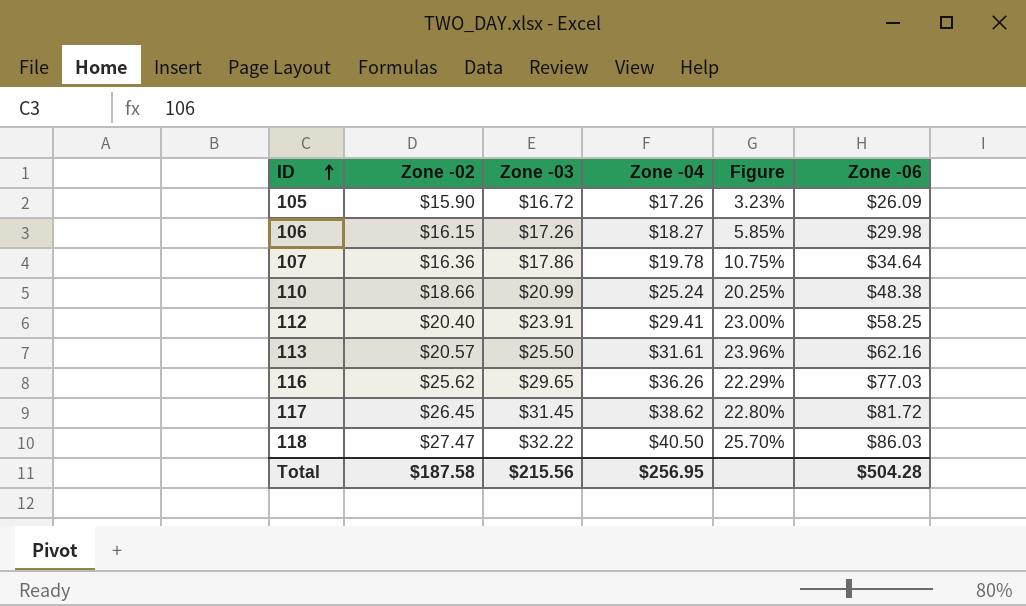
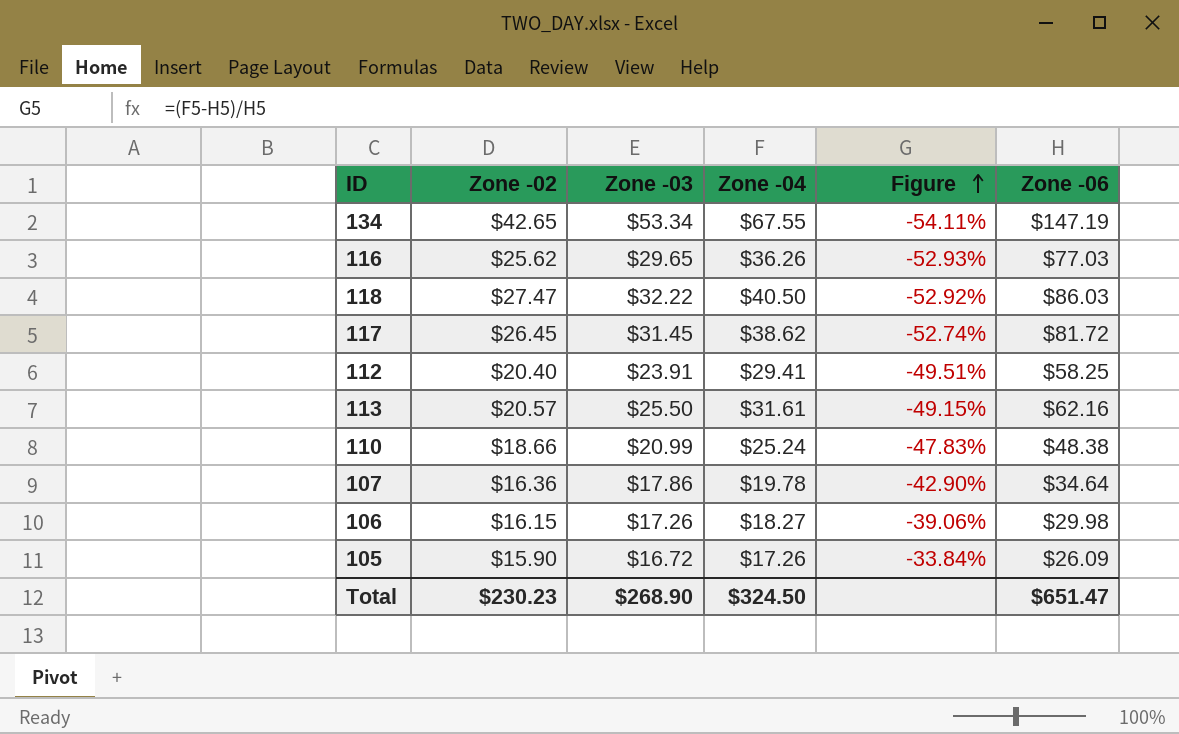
row order: ID ascending -> Figure ascending
column Figure | formula: ([Zone -04] - [Zone -03]) / [Zone -03] -> ([Zone -04] - [Zone -06]) / [Zone -06]
row 134: none -> $42.65 | $53.34 | $67.55 | -54.11% | $147.19
Total | Zone -02: $187.58 -> $230.23
Total | Zone -03: $215.56 -> $268.90
Total | Zone -04: $256.95 -> $324.50
Total | Zone -06: $504.28 -> $651.47

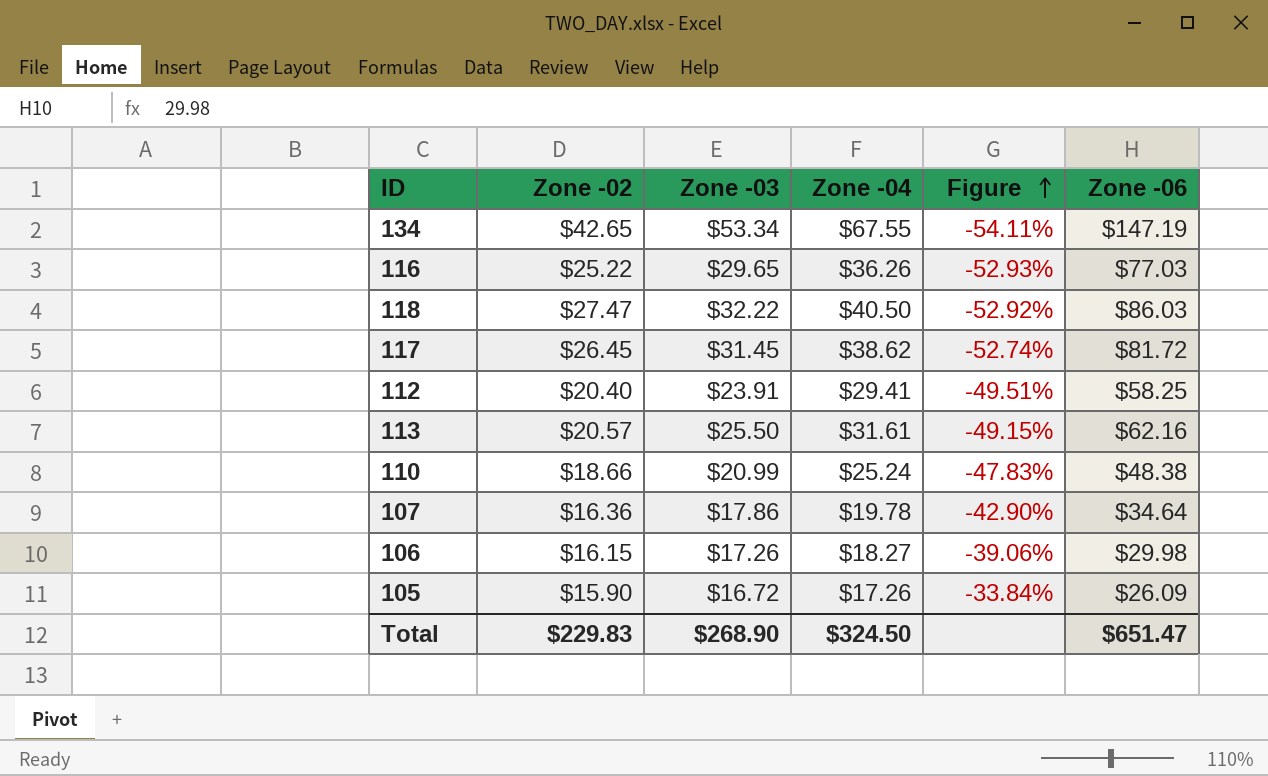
116 | Zone -02: $25.62 -> $25.22
Total | Zone -02: $230.23 -> $229.83

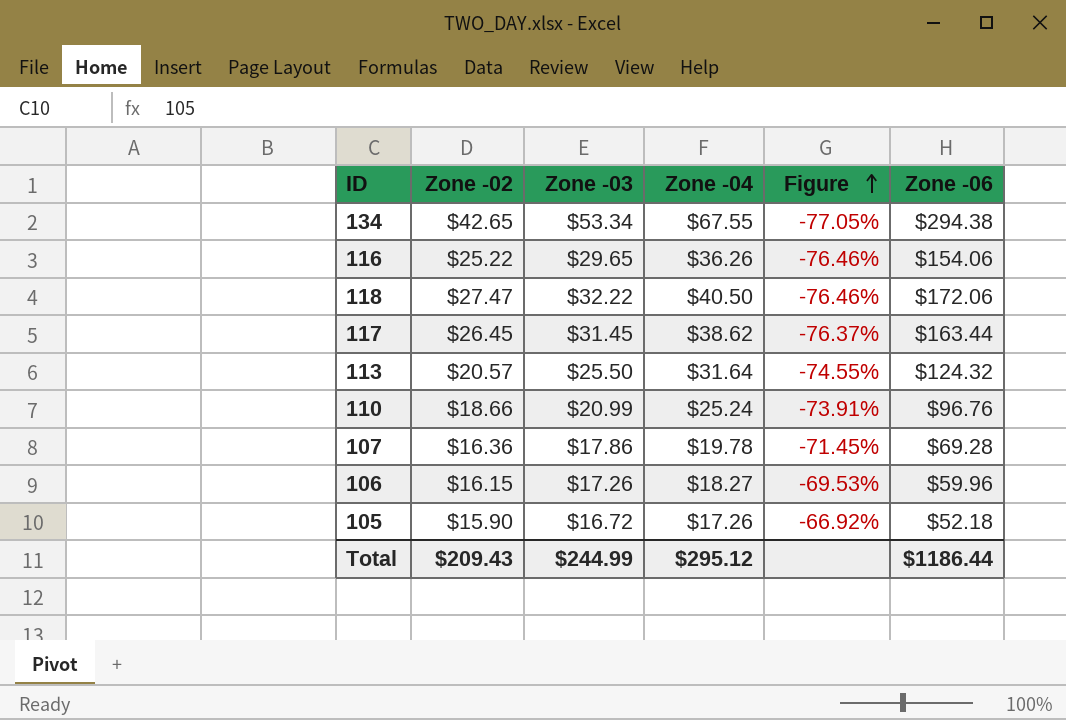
row 112: $20.40 | $23.91 | $29.41 | -49.51% | $58.25 -> none
134 | Figure: -54.11% -> -77.05%
134 | Zone -06: $147.19 -> $294.38
116 | Figure: -52.93% -> -76.46%
116 | Zone -06: $77.03 -> $154.06
118 | Figure: -52.92% -> -76.46%
118 | Zone -06: $86.03 -> $172.06
117 | Figure: -52.74% -> -76.37%
117 | Zone -06: $81.72 -> $163.44
113 | Zone -04: $31.61 -> $31.64
113 | Figure: -49.15% -> -74.55%
113 | Zone -06: $62.16 -> $124.32
110 | Figure: -47.83% -> -73.91%
110 | Zone -06: $48.38 -> $96.76
107 | Figure: -42.90% -> -71.45%
107 | Zone -06: $34.64 -> $69.28
106 | Figure: -39.06% -> -69.53%
106 | Zone -06: $29.98 -> $59.96
105 | Figure: -33.84% -> -66.92%
105 | Zone -06: $26.09 -> $52.18
Total | Zone -02: $229.83 -> $209.43
Total | Zone -03: $268.90 -> $244.99
Total | Zone -04: $324.50 -> $295.12
Total | Zone -06: $651.47 -> $1186.44

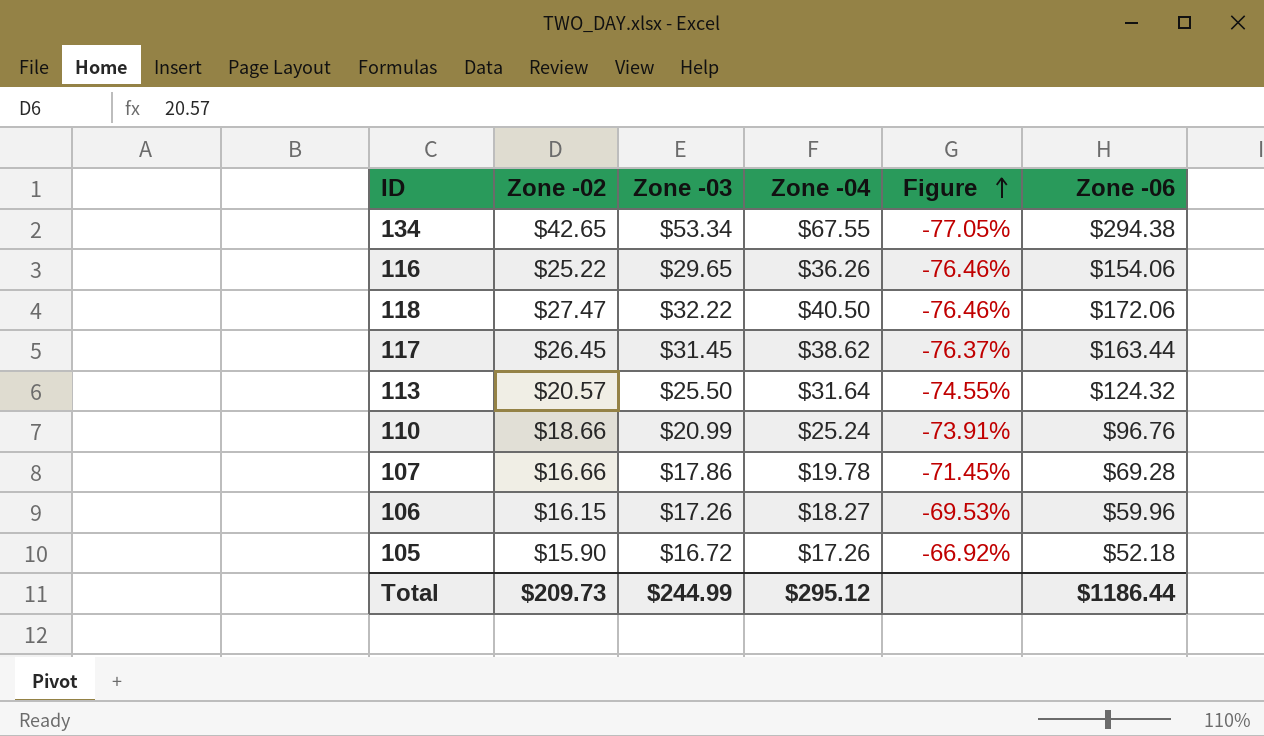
107 | Zone -02: $16.36 -> $16.66
Total | Zone -02: $209.43 -> $209.73

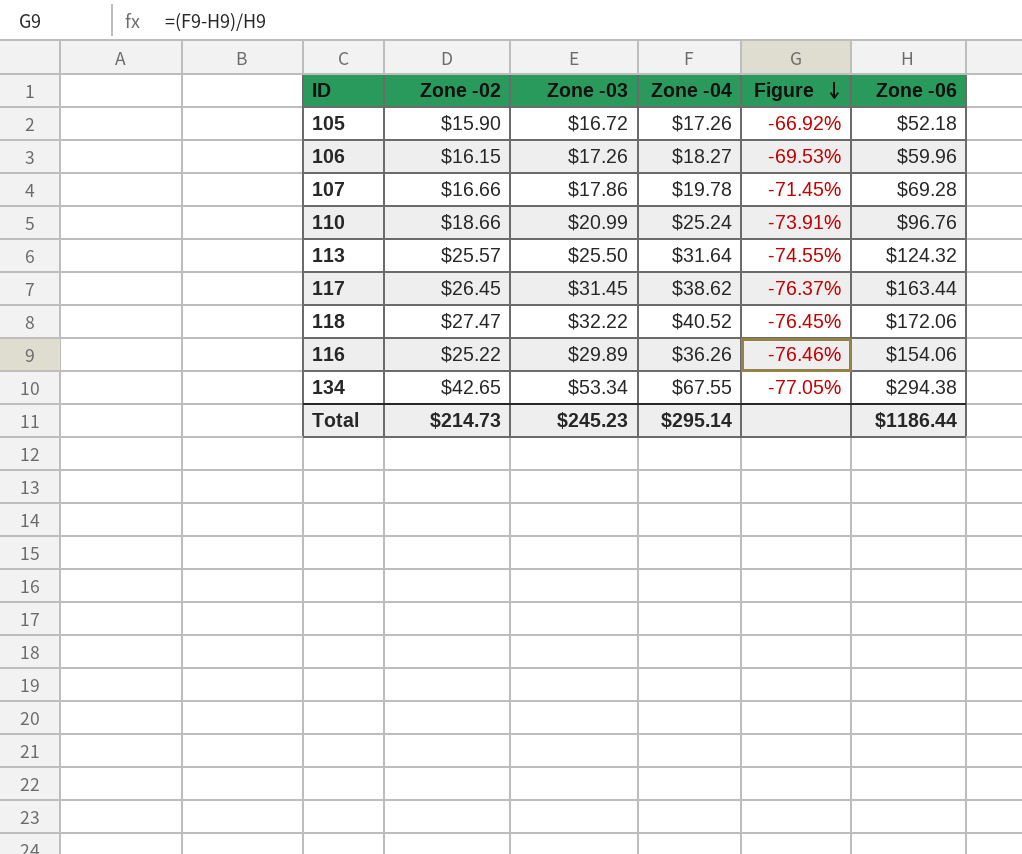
row order: Figure ascending -> Figure descending
113 | Zone -02: $20.57 -> $25.57
118 | Zone -04: $40.50 -> $40.52
118 | Figure: -76.46% -> -76.45%
116 | Zone -03: $29.65 -> $29.89
Total | Zone -02: $209.73 -> $214.73
Total | Zone -03: $244.99 -> $245.23
Total | Zone -04: $295.12 -> $295.14

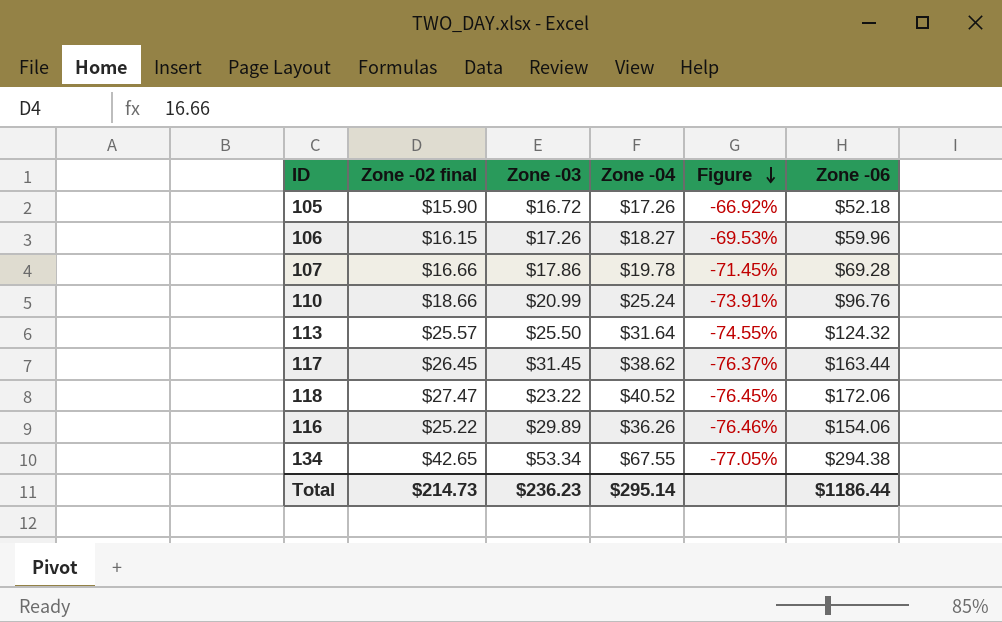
column name: Zone -02 -> Zone -02 final
118 | Zone -03: $32.22 -> $23.22
Total | Zone -03: $245.23 -> $236.23

